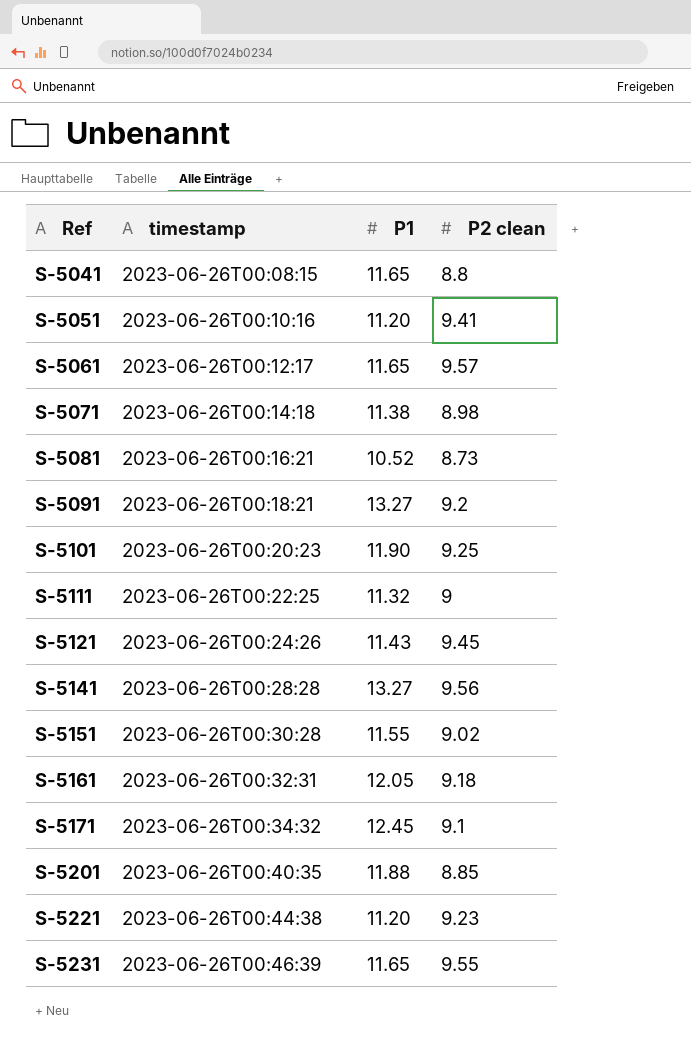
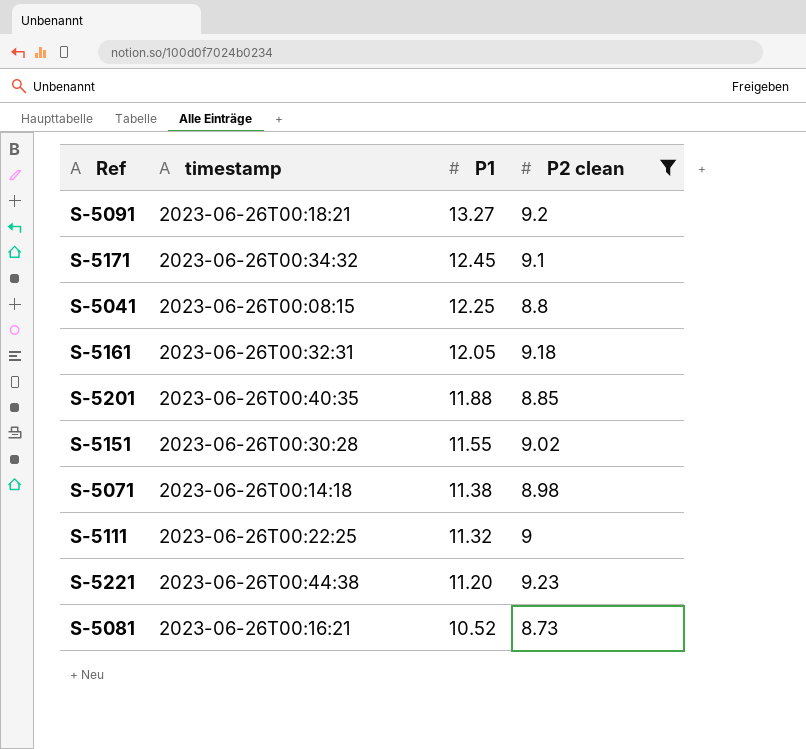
filter: none -> P2 clean <= 9.23
row order: Ref ascending -> P1 descending
S-5041 | P1: 11.65 -> 12.25

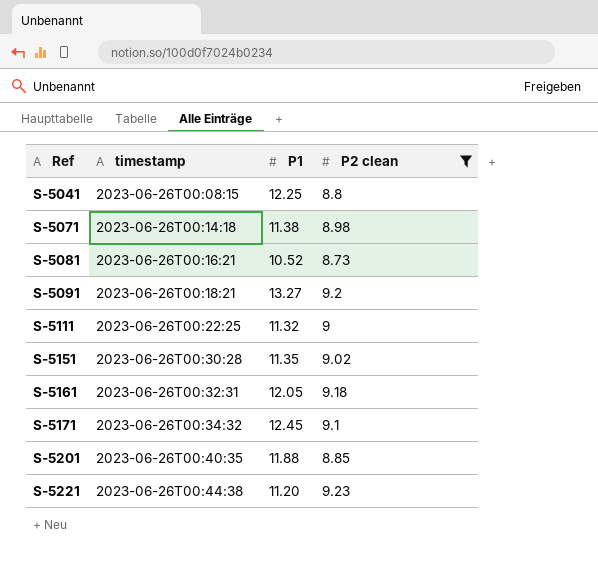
row order: P1 descending -> Ref ascending
S-5151 | P1: 11.55 -> 11.35

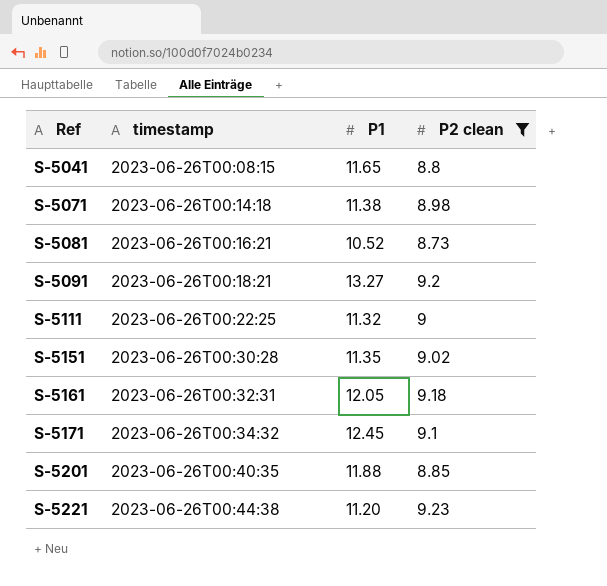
S-5041 | P1: 12.25 -> 11.65

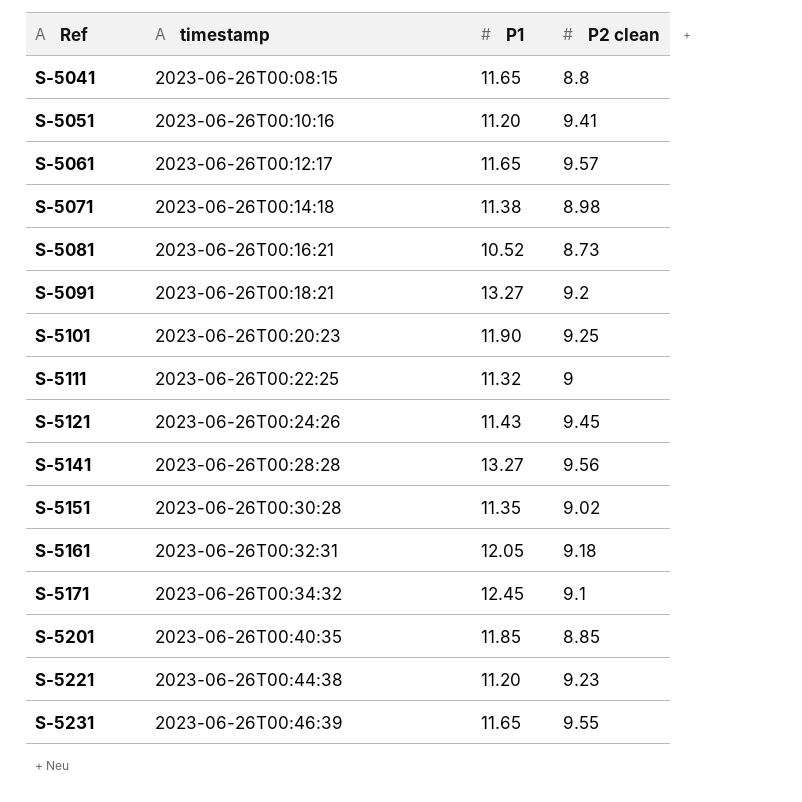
filter: P2 clean <= 9.23 -> none
S-5201 | P1: 11.88 -> 11.85

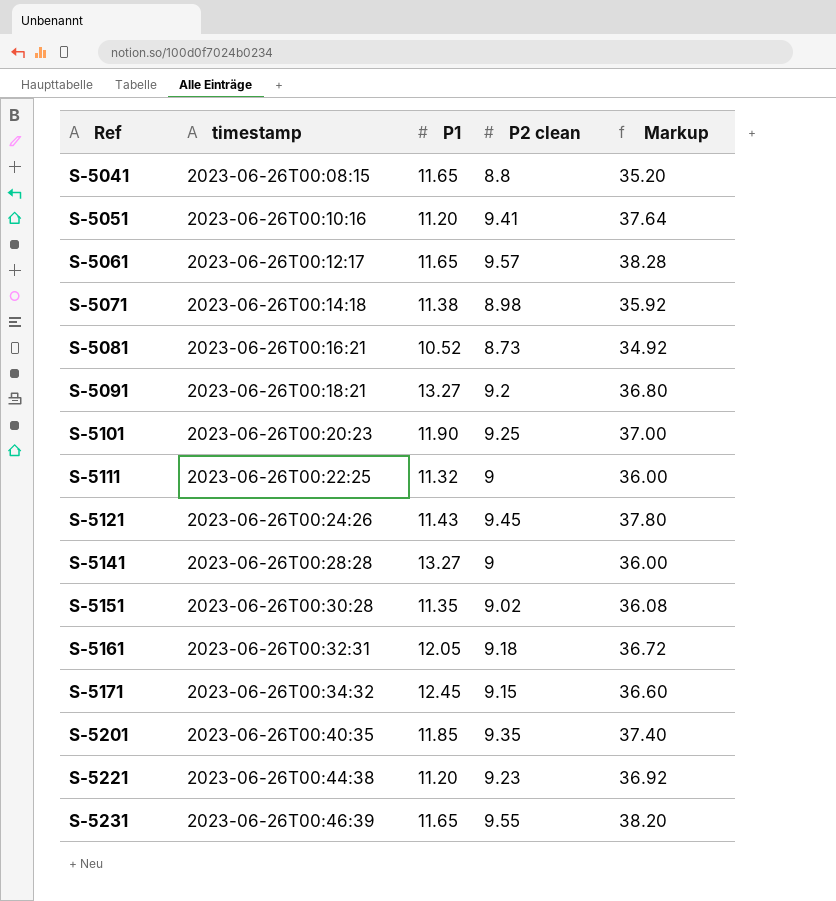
column Markup | formula: none -> [P2 clean] * 4
S-5141 | P2 clean: 9.56 -> 9
S-5171 | P2 clean: 9.1 -> 9.15
S-5201 | P2 clean: 8.85 -> 9.35

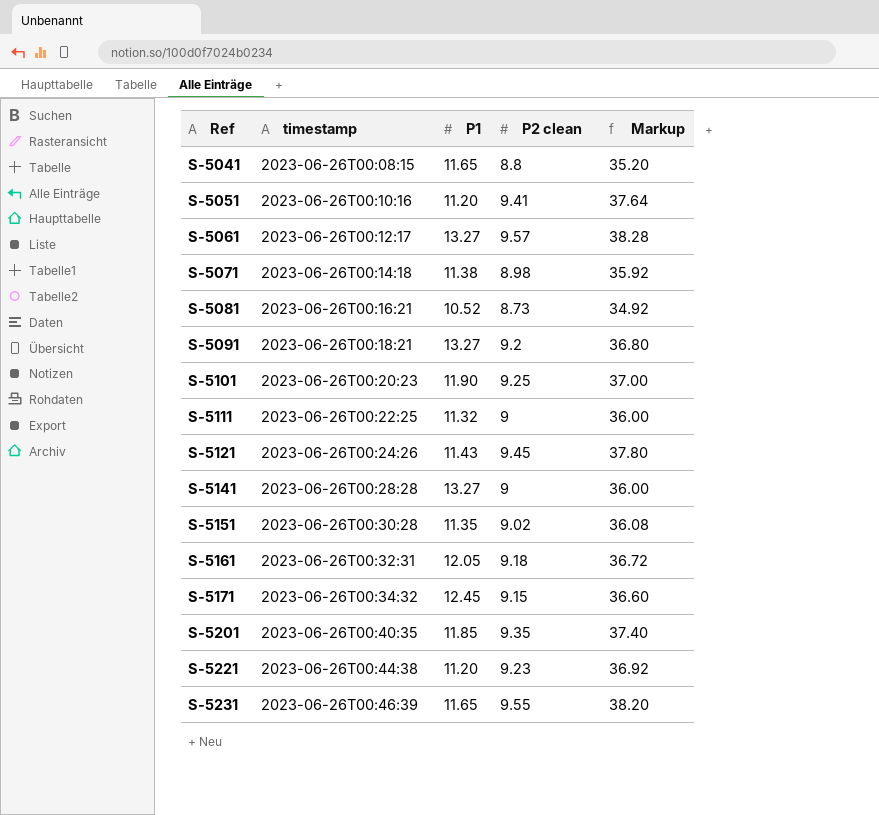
S-5061 | P1: 11.65 -> 13.27

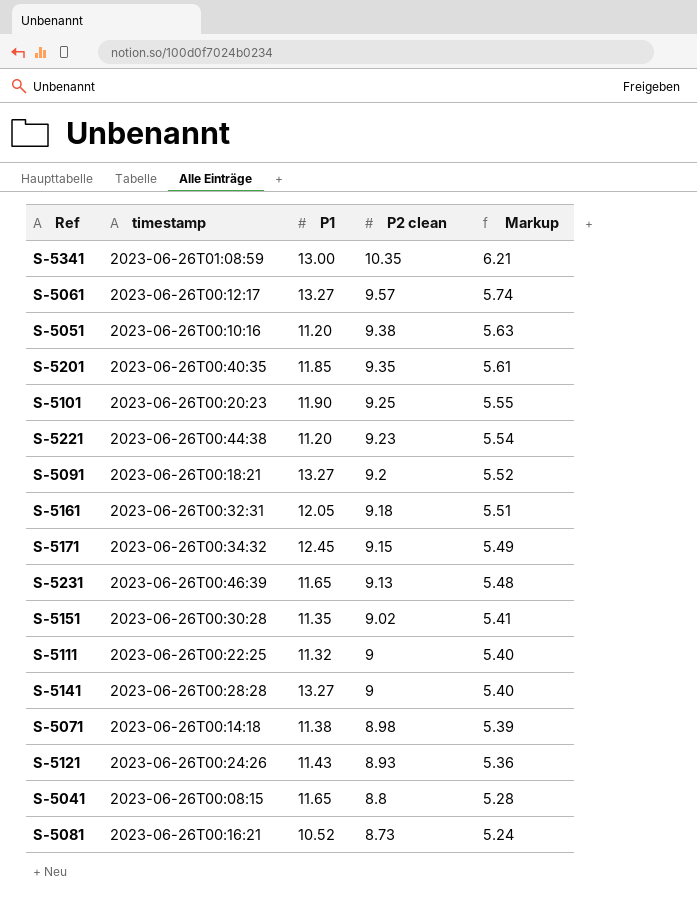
row order: Ref ascending -> P2 clean descending
column Markup | formula: [P2 clean] * 4 -> [P2 clean] * 0.6
row S-5341: none -> 2023-06-26T01:08:59 | 13.00 | 10.35 | 6.21
S-5051 | P2 clean: 9.41 -> 9.38
S-5231 | P2 clean: 9.55 -> 9.13
S-5121 | P2 clean: 9.45 -> 8.93

